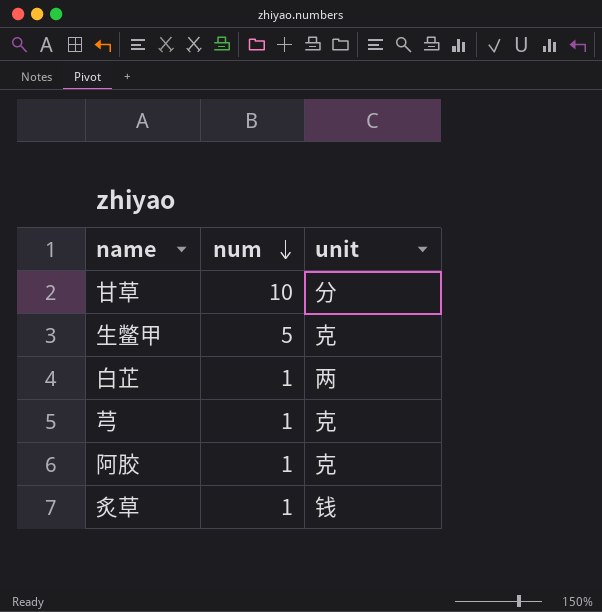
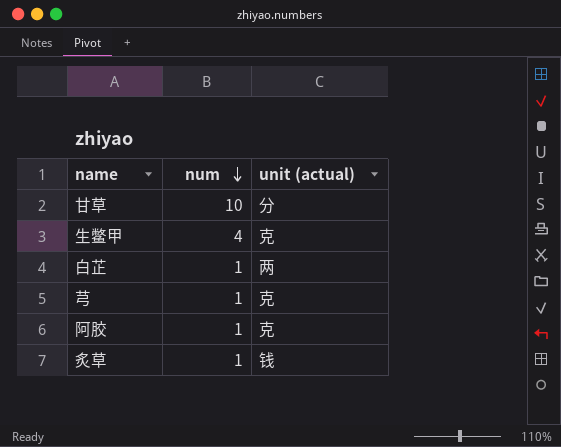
column name: unit -> unit (actual)
生鳖甲 | num: 5 -> 4

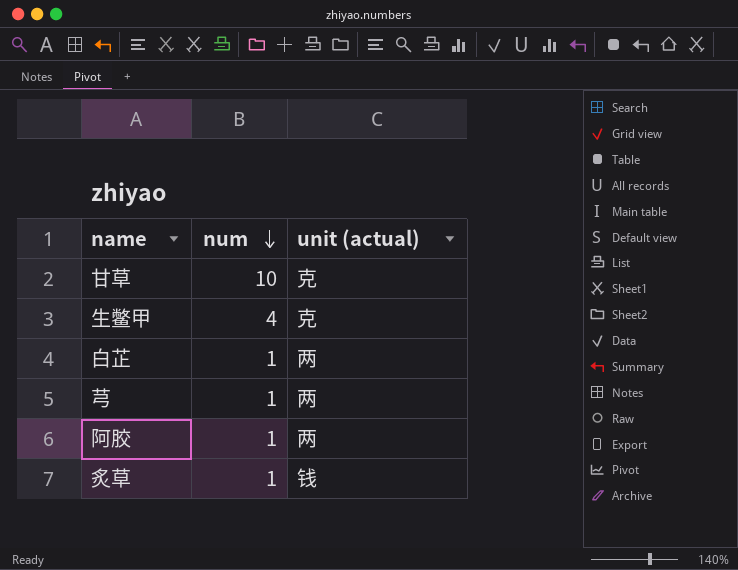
甘草 | unit (actual): 分 -> 克
芎 | unit (actual): 克 -> 两
阿胶 | unit (actual): 克 -> 两

